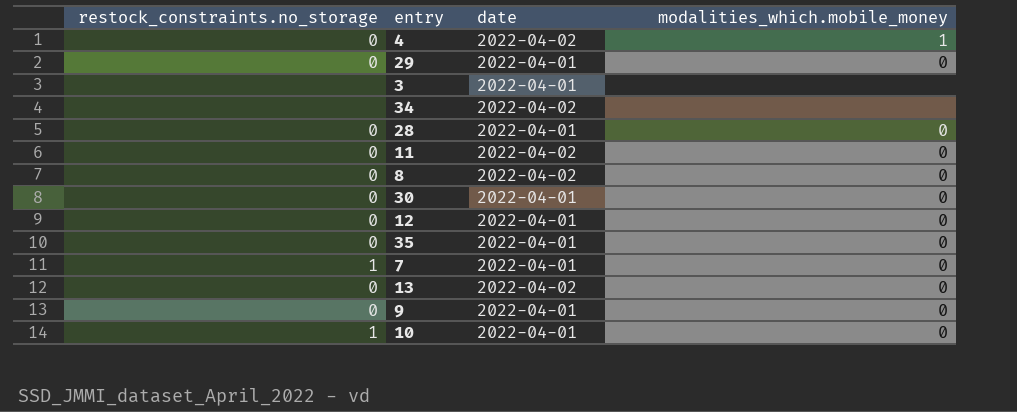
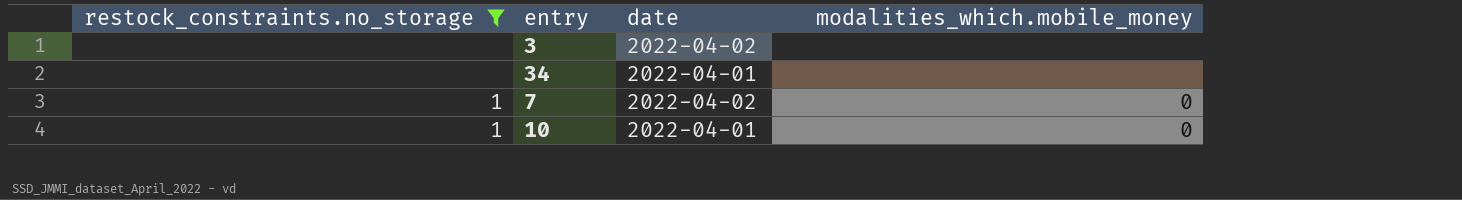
filter: none -> restock_constraints.no_storage != 0
3 | date: 2022-04-01 -> 2022-04-02
34 | date: 2022-04-02 -> 2022-04-01
7 | date: 2022-04-01 -> 2022-04-02

